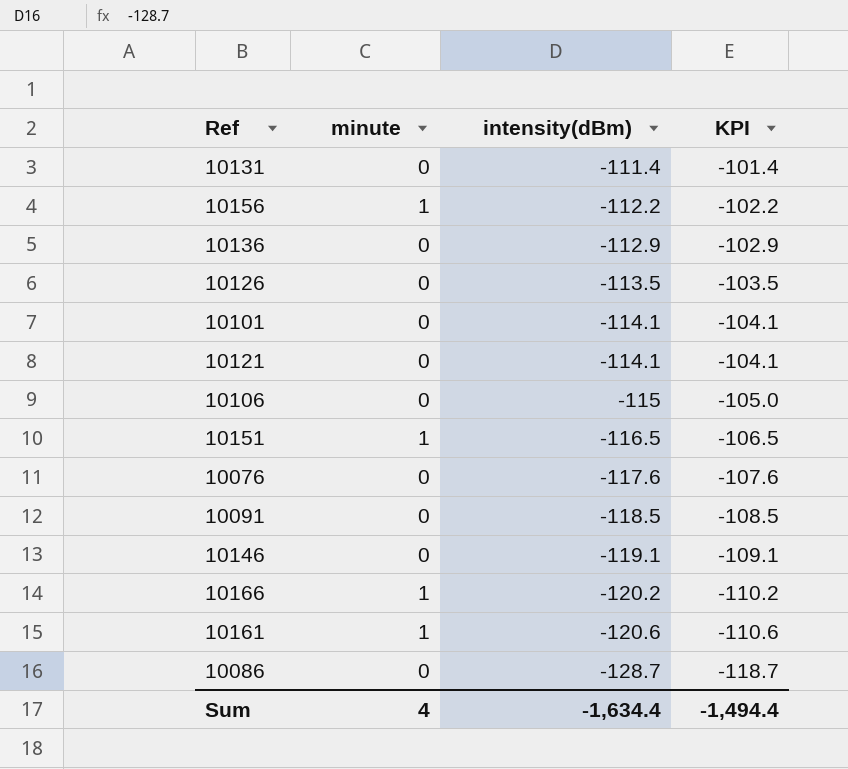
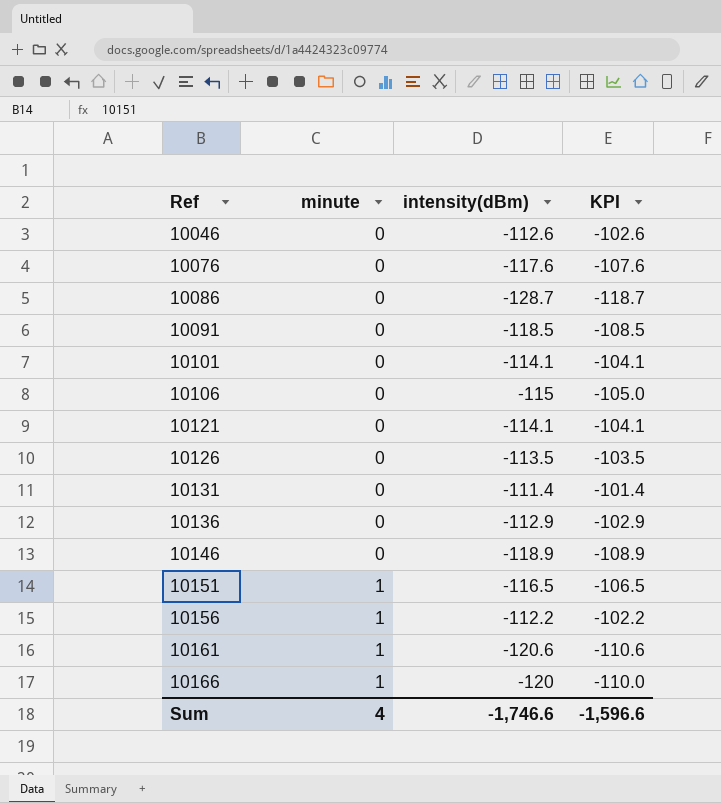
row order: intensity(dBm) descending -> Ref ascending
row 10046: none -> 0 | -112.6 | -102.6
10146 | intensity(dBm): -119.1 -> -118.9
10146 | KPI: -109.1 -> -108.9
10166 | intensity(dBm): -120.2 -> -120
10166 | KPI: -110.2 -> -110.0
Sum | intensity(dBm): -1,634.4 -> -1,746.6
Sum | KPI: -1,494.4 -> -1,596.6

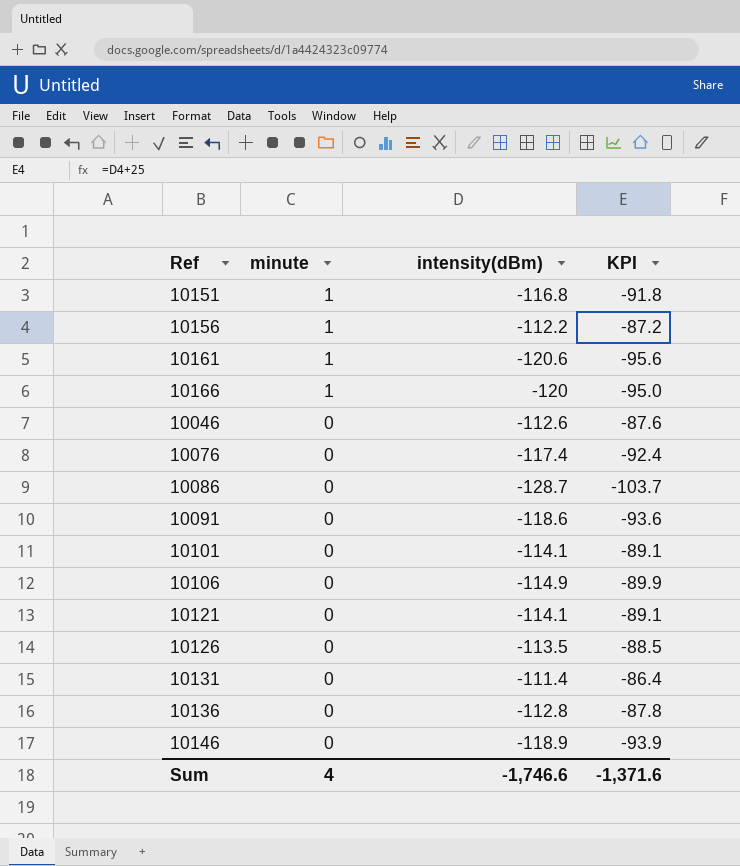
row order: Ref ascending -> minute descending
column KPI | formula: [intensity(dBm)] + 10 -> [intensity(dBm)] + 25
10151 | intensity(dBm): -116.5 -> -116.8
10076 | intensity(dBm): -117.6 -> -117.4
10091 | intensity(dBm): -118.5 -> -118.6
10106 | intensity(dBm): -115 -> -114.9
10136 | intensity(dBm): -112.9 -> -112.8
Sum | KPI: -1,596.6 -> -1,371.6

